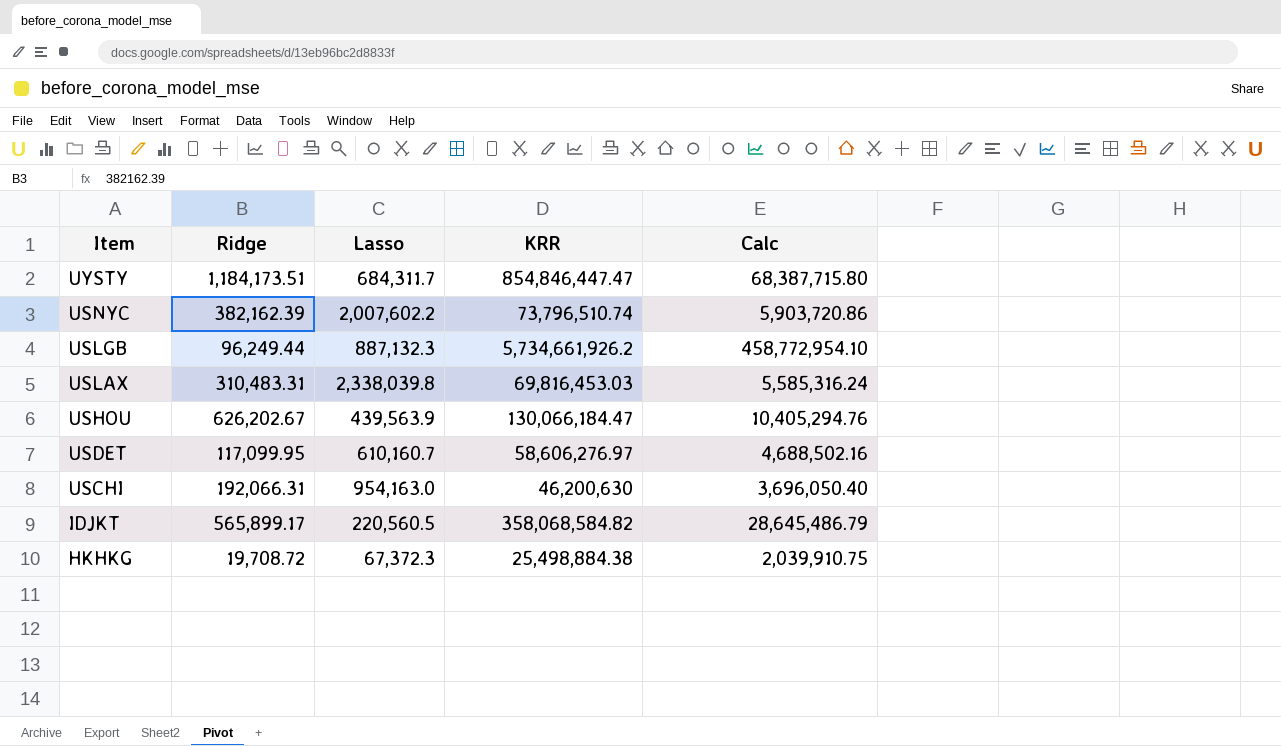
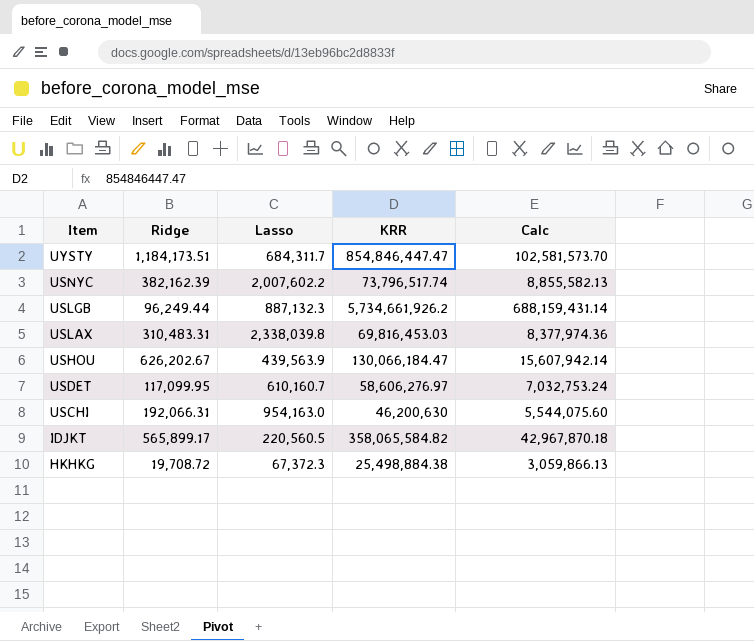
column Calc | formula: [KRR] * 0.08 -> [KRR] * 0.12
USNYC | KRR: 73,796,510.74 -> 73,796,517.74
IDJKT | KRR: 358,068,584.82 -> 358,065,584.82

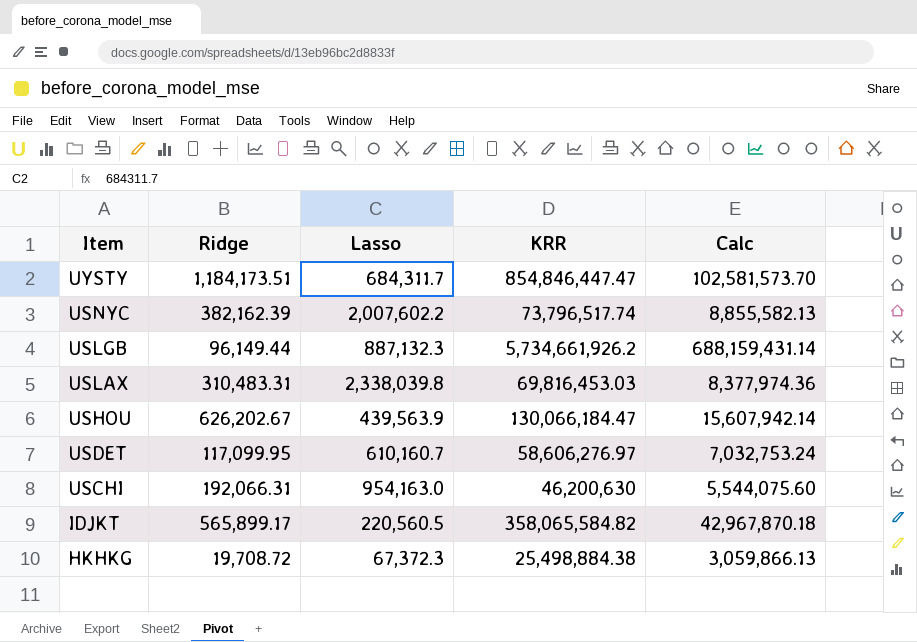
USLGB | Ridge: 96,249.44 -> 96,149.44

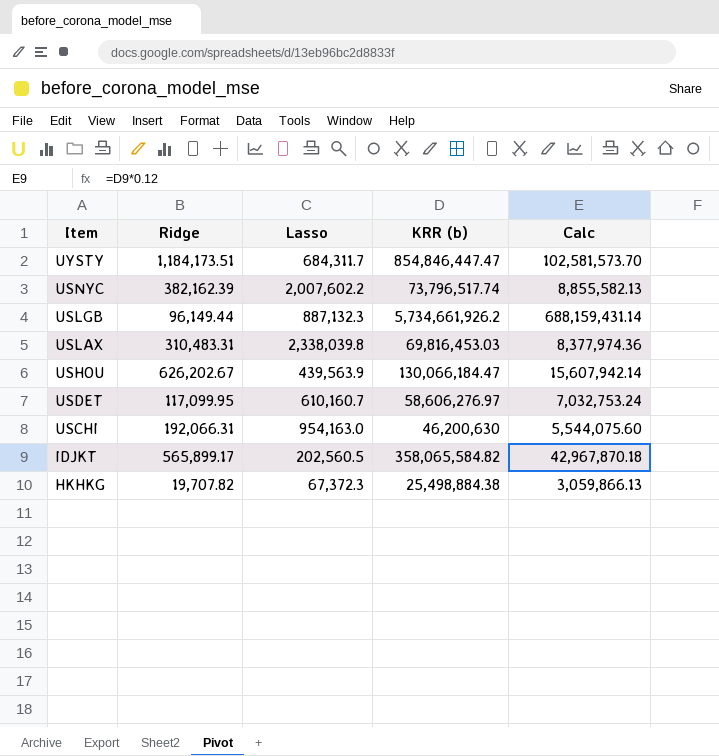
column name: KRR -> KRR (b)
IDJKT | Lasso: 220,560.5 -> 202,560.5
HKHKG | Ridge: 19,708.72 -> 19,707.82

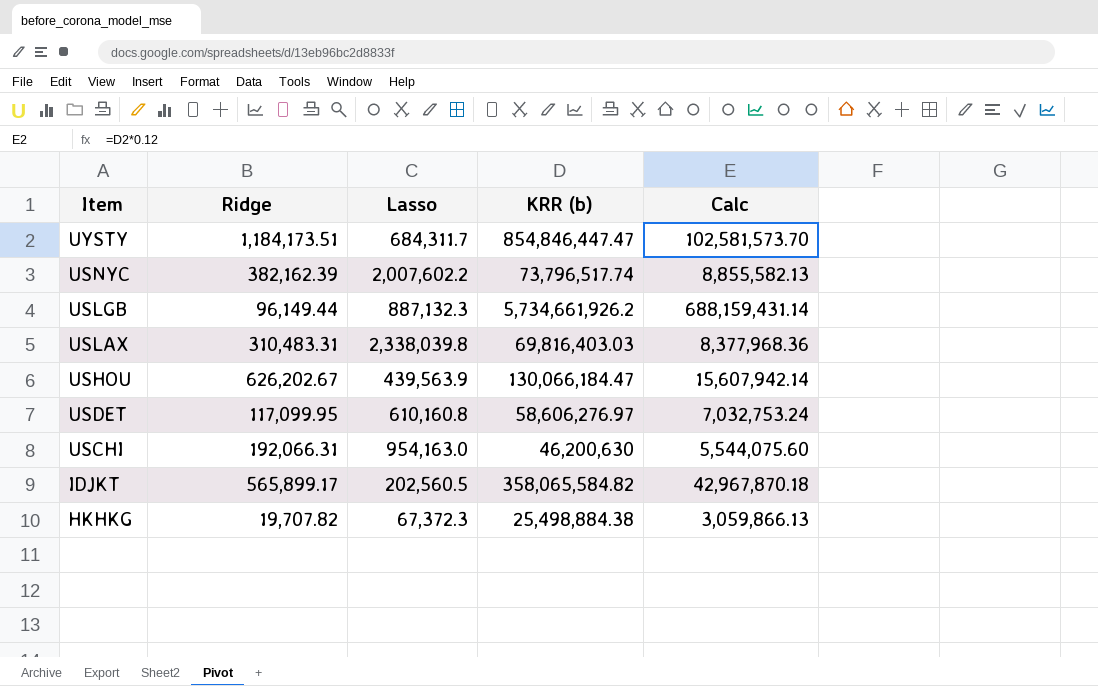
USLAX | KRR (b): 69,816,453.03 -> 69,816,403.03
USLAX | Calc: 8,377,974.36 -> 8,377,968.36
USDET | Lasso: 610,160.7 -> 610,160.8

